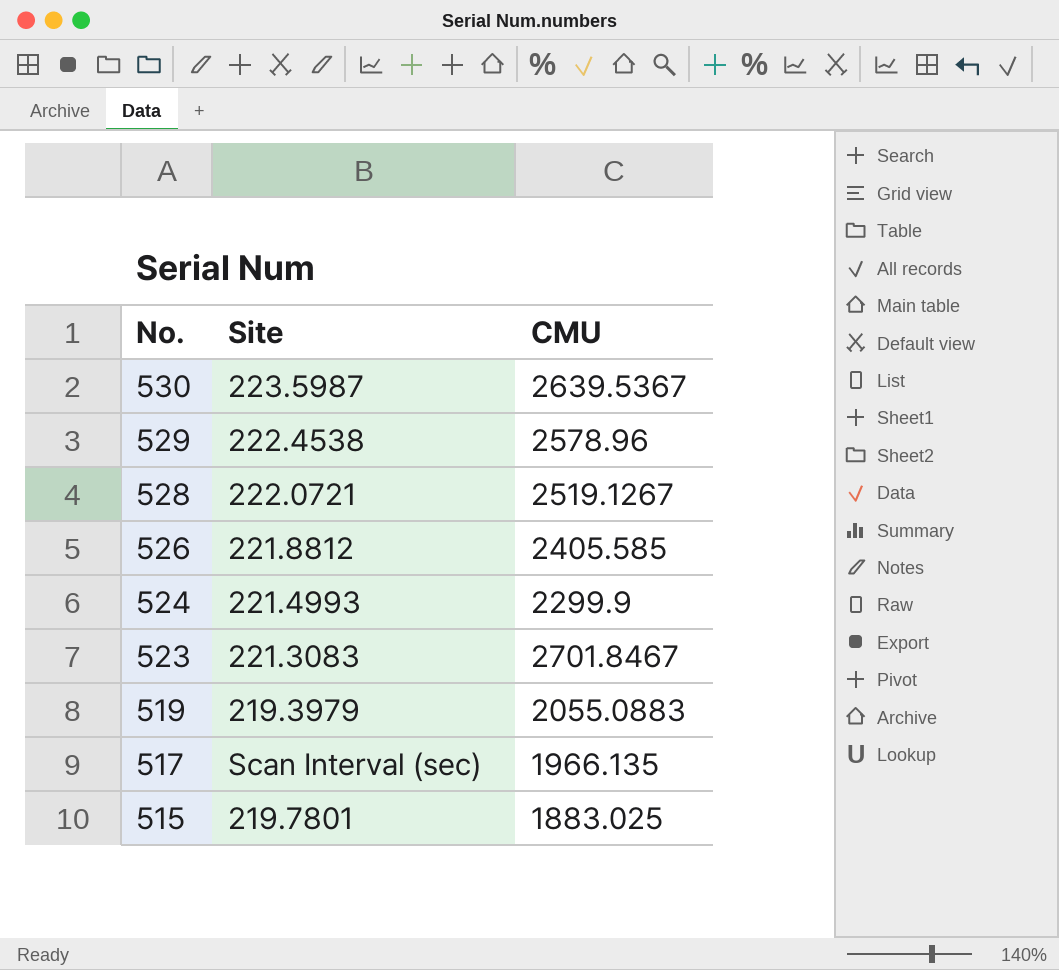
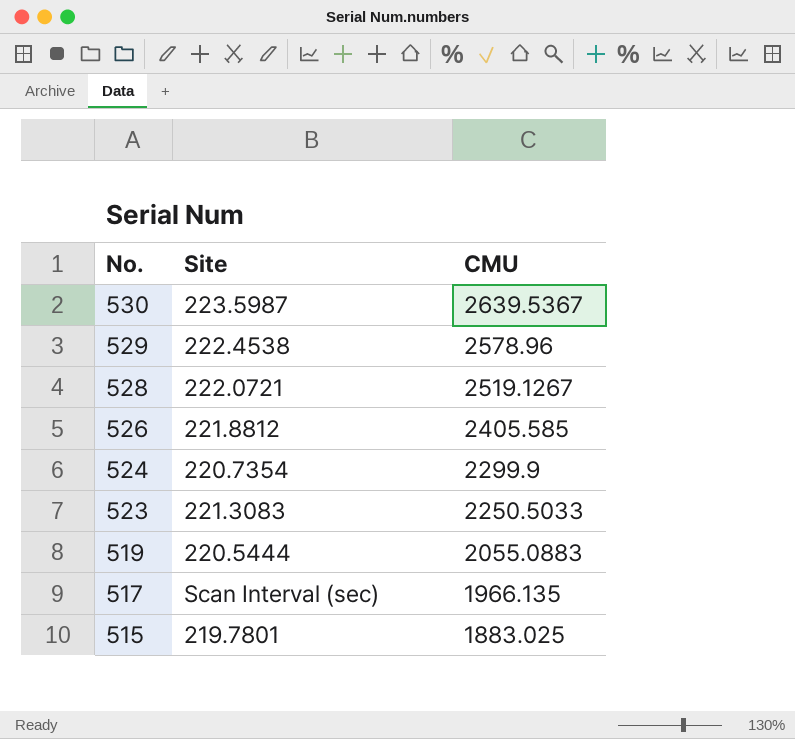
524 | Site: 221.4993 -> 220.7354
523 | CMU: 2701.8467 -> 2250.5033
519 | Site: 219.3979 -> 220.5444

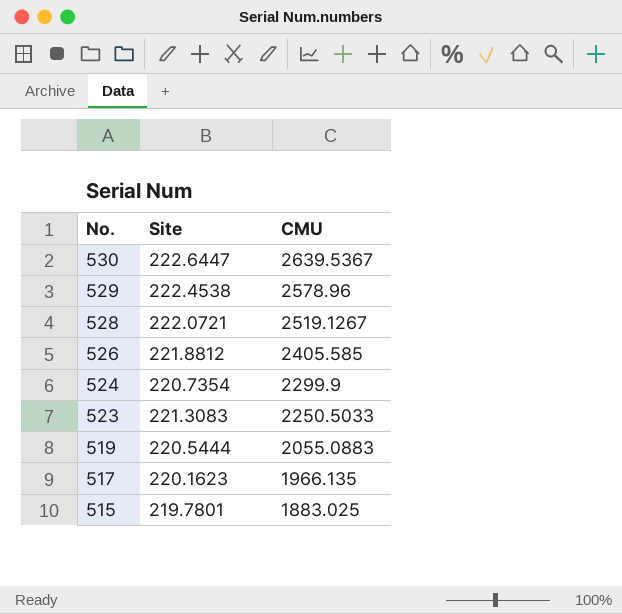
530 | Site: 223.5987 -> 222.6447
517 | Site: Scan Interval (sec) -> 220.1623

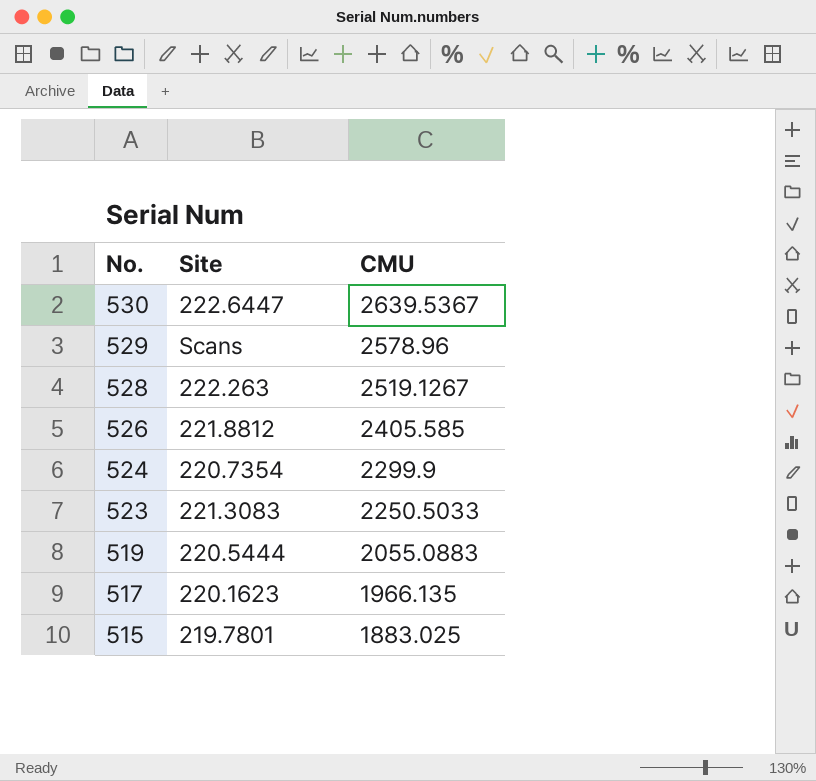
529 | Site: 222.4538 -> Scans
528 | Site: 222.0721 -> 222.263

